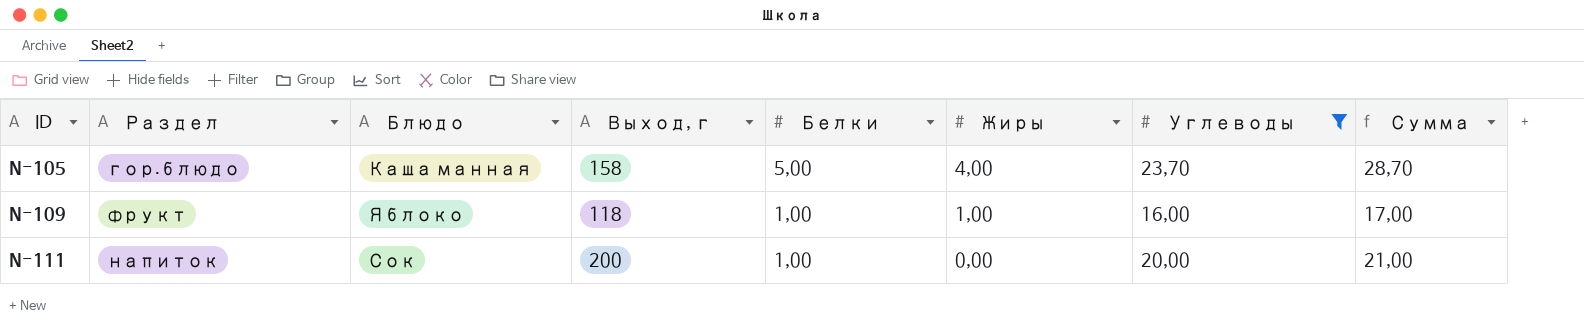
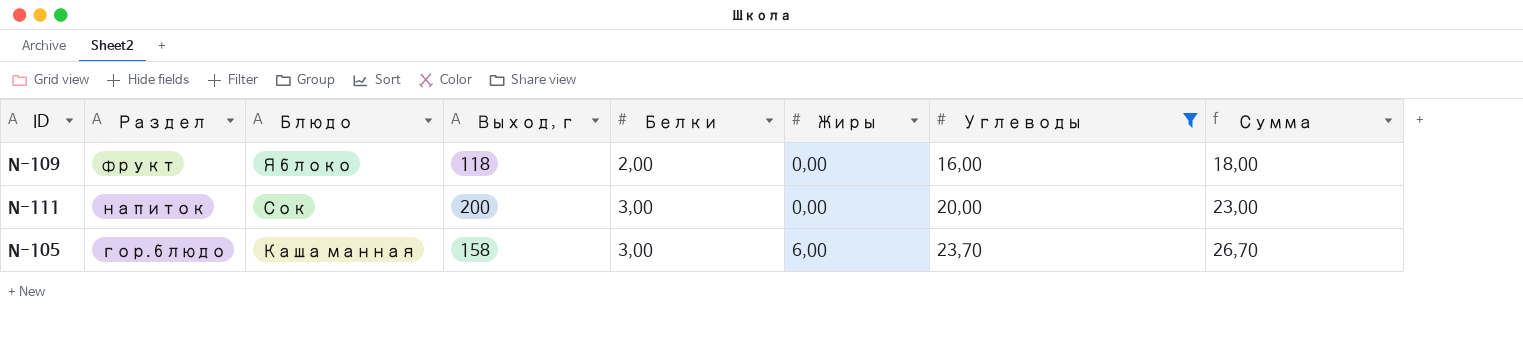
row order: ID ascending -> Раздел descending
N-109 | Белки: 1,00 -> 2,00
N-109 | Жиры: 1,00 -> 0,00
N-109 | Сумма: 17,00 -> 18,00
N-111 | Белки: 1,00 -> 3,00
N-111 | Сумма: 21,00 -> 23,00
N-105 | Белки: 5,00 -> 3,00
N-105 | Жиры: 4,00 -> 6,00
N-105 | Сумма: 28,70 -> 26,70

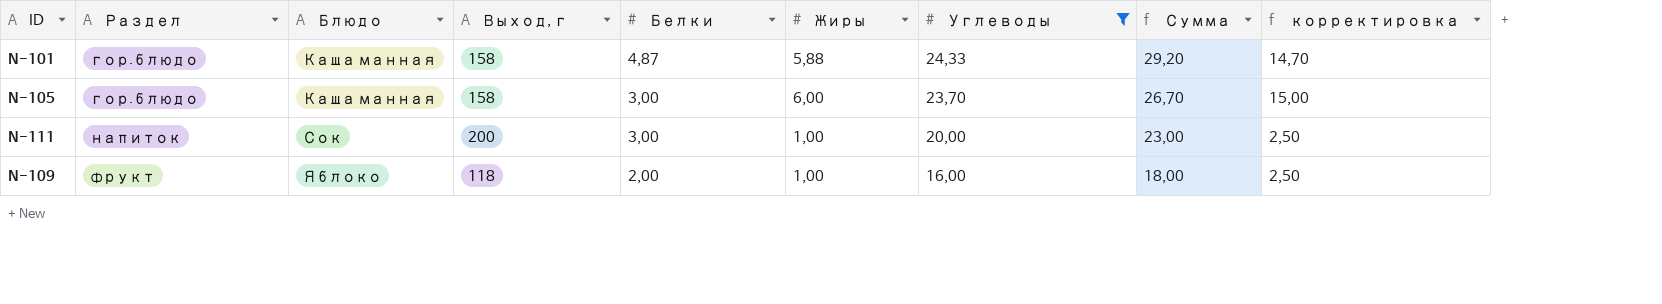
row order: Раздел descending -> Раздел ascending
column корректировка | formula: none -> [Жиры] * 2,5
row N-101: none -> гор.блюдо | Каша манная | 158 | 4,87 | 5,88 | 24,33 | 29,20 | 14,70
N-111 | Жиры: 0,00 -> 1,00
N-109 | Жиры: 0,00 -> 1,00

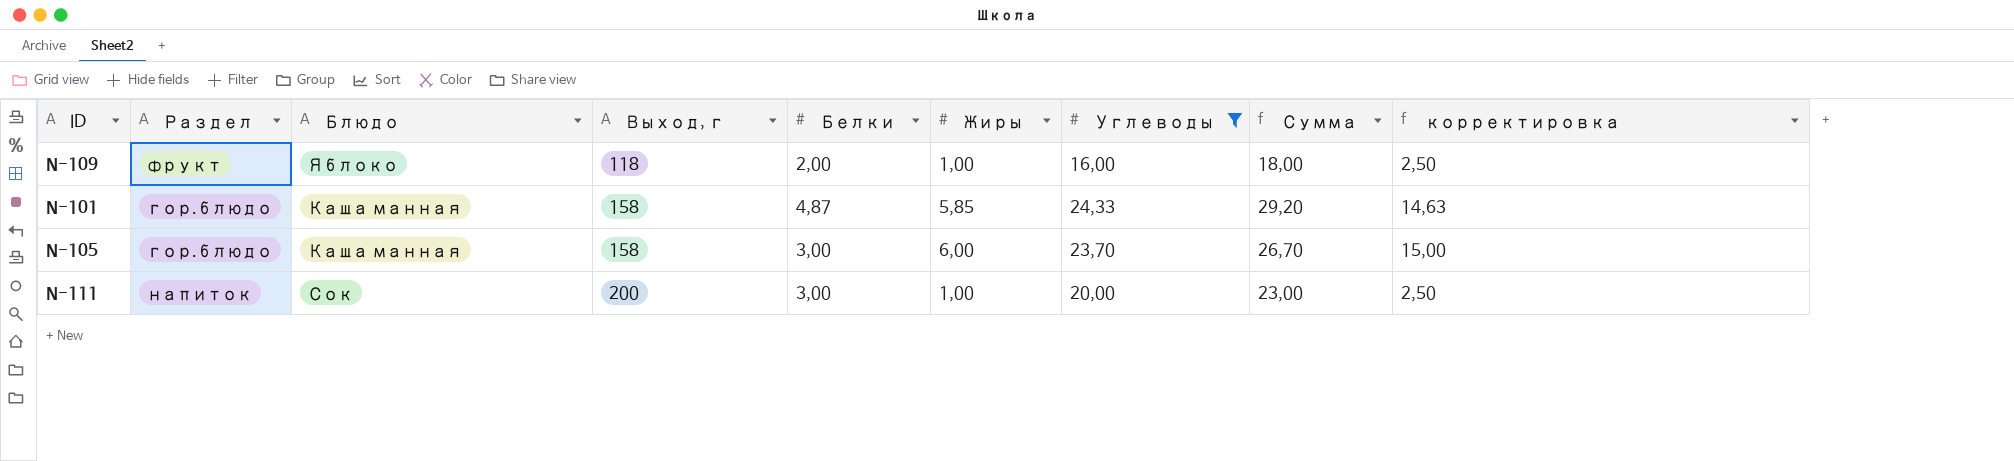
row order: Раздел ascending -> Выход, г ascending
N-101 | Жиры: 5,88 -> 5,85
N-101 | корректировка: 14,70 -> 14,63

